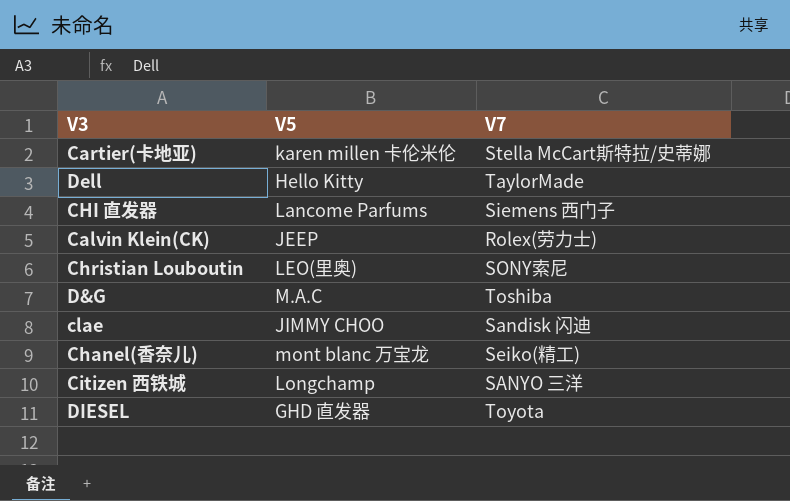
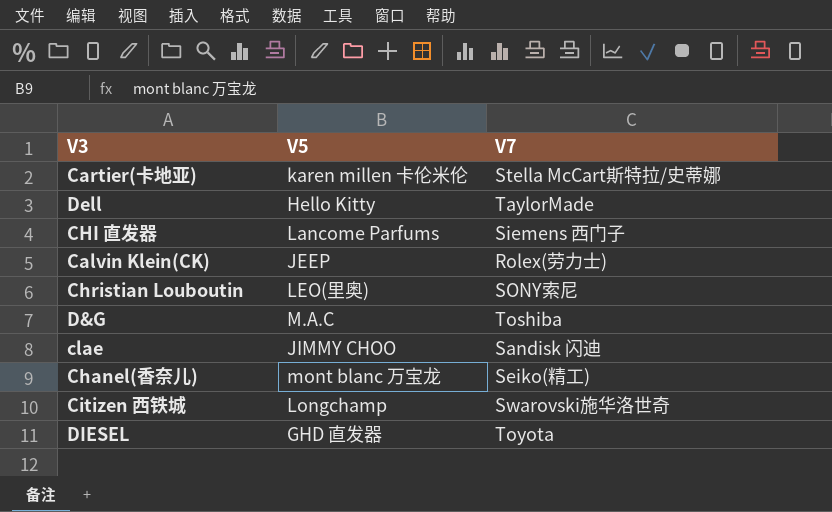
Citizen 西铁城 | V7: SANYO 三洋 -> Swarovski施华洛世奇

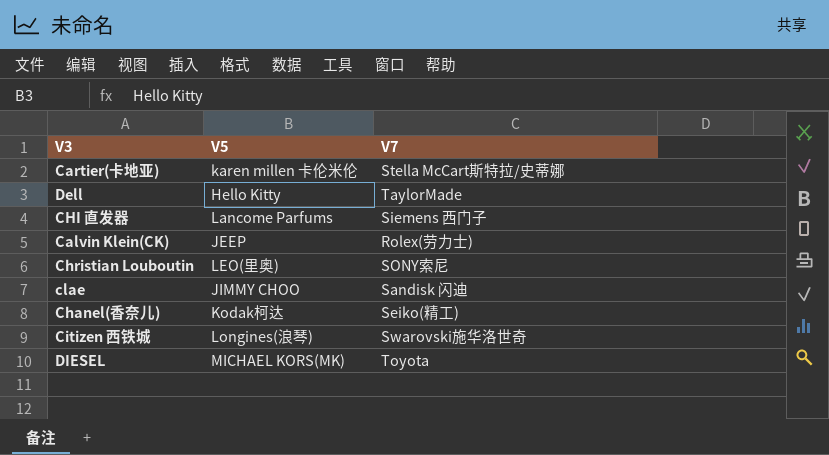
row D&G: M.A.C | Toshiba -> none
Chanel(香奈儿) | V5: mont blanc 万宝龙 -> Kodak柯达
Citizen 西铁城 | V5: Longchamp -> Longines(浪琴)
DIESEL | V5: GHD 直发器 -> MICHAEL KORS(MK)

